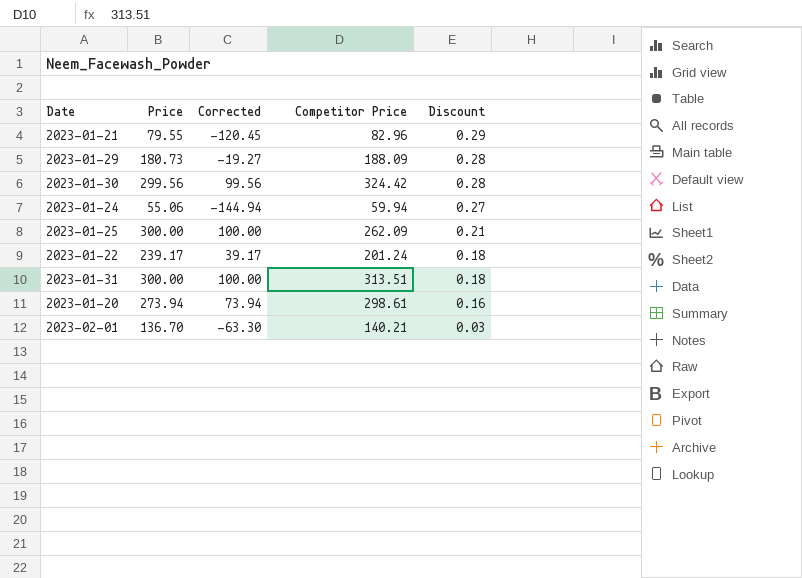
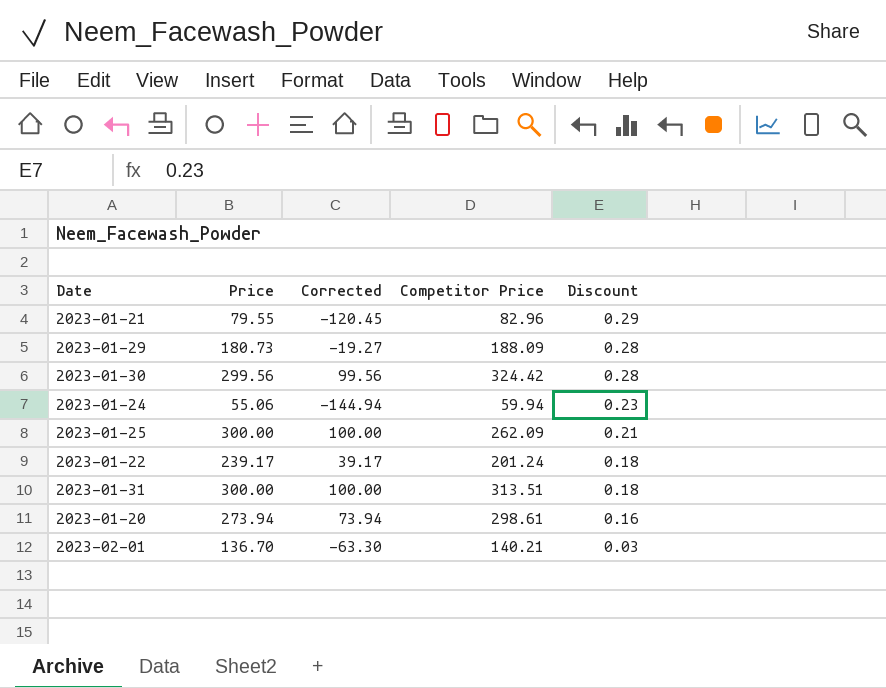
2023-01-24 | Discount: 0.27 -> 0.23

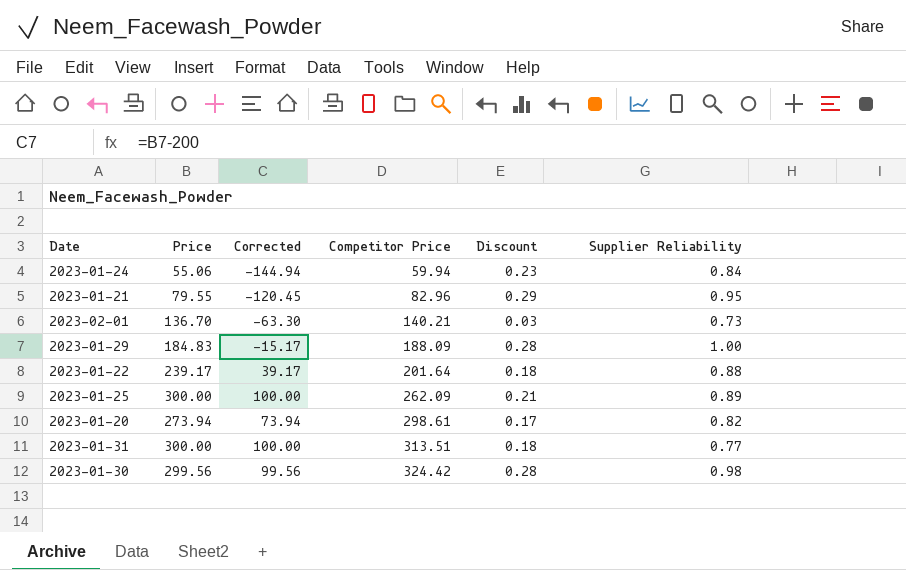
row order: Discount descending -> Competitor Price ascending
column Supplier Reliability | position: none -> 6
2023-01-29 | Price: 180.73 -> 184.83
2023-01-29 | Corrected: -19.27 -> -15.17
2023-01-22 | Competitor Price: 201.24 -> 201.64
2023-01-20 | Discount: 0.16 -> 0.17

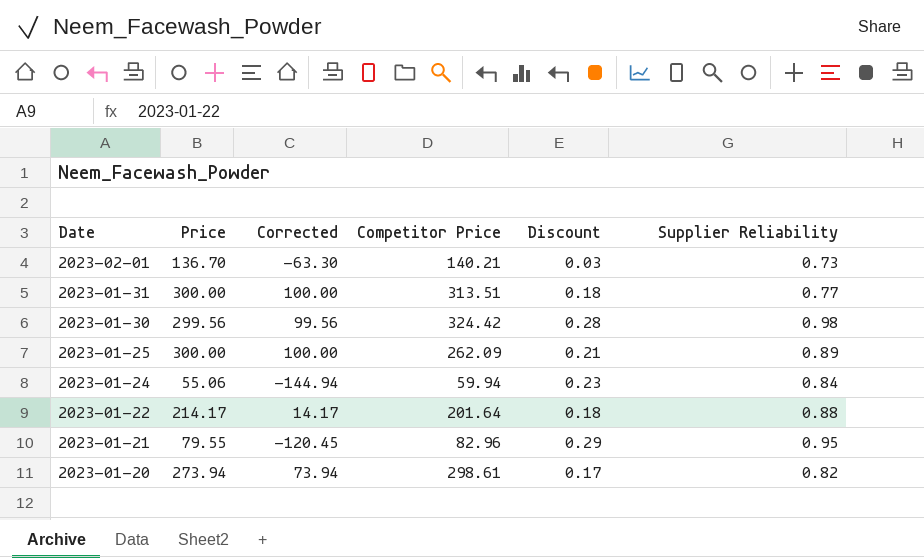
row order: Competitor Price ascending -> Date descending
row 2023-01-29: 184.83 | -15.17 | 188.09 | 0.28 | 1.00 -> none
2023-01-22 | Price: 239.17 -> 214.17
2023-01-22 | Corrected: 39.17 -> 14.17

